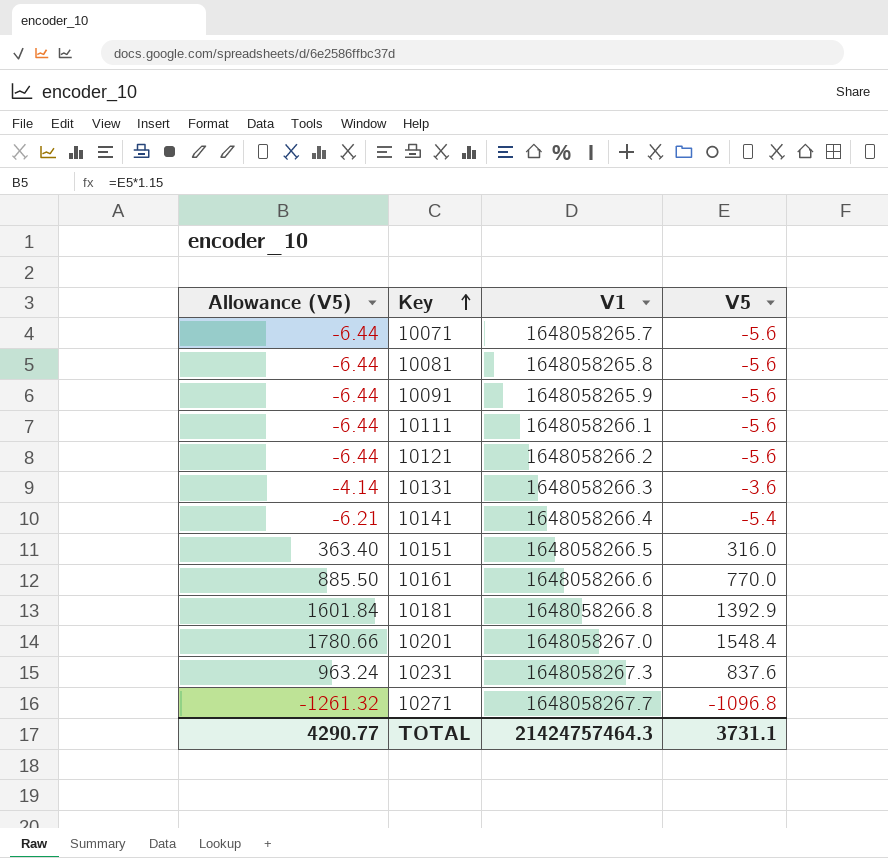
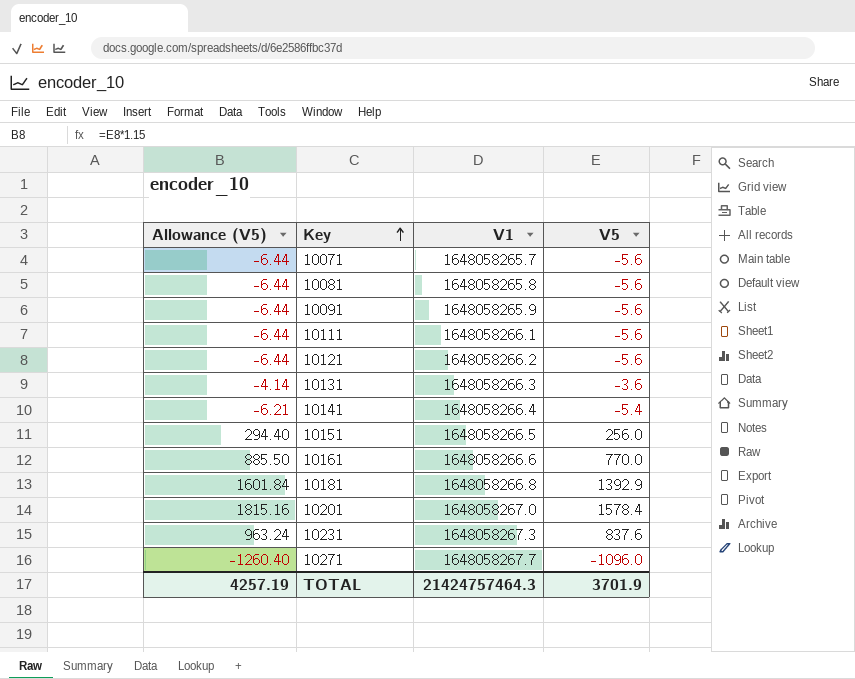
10151 | Allowance (V5): 363.40 -> 294.40
10151 | V5: 316.0 -> 256.0
10201 | Allowance (V5): 1780.66 -> 1815.16
10201 | V5: 1548.4 -> 1578.4
10271 | Allowance (V5): -1261.32 -> -1260.40
10271 | V5: -1096.8 -> -1096.0
TOTAL | Allowance (V5): 4290.77 -> 4257.19
TOTAL | V5: 3731.1 -> 3701.9

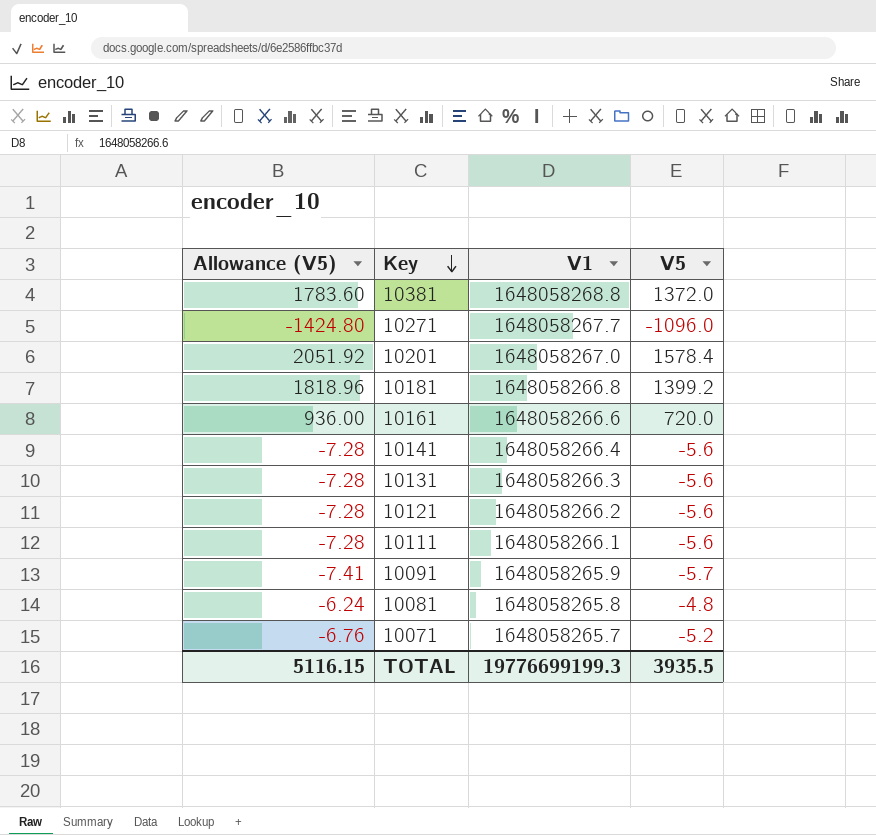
row order: Key ascending -> Key descending
column Allowance (V5) | formula: [V5] * 1.15 -> [V5] * 1.3
row 10151: 294.40 | 1648058266.5 | 256.0 -> none
row 10231: 963.24 | 1648058267.3 | 837.6 -> none
row 10381: none -> 1783.60 | 1648058268.8 | 1372.0
10181 | V5: 1392.9 -> 1399.2
10161 | V5: 770.0 -> 720.0
10141 | V5: -5.4 -> -5.6
10131 | V5: -3.6 -> -5.6
10091 | V5: -5.6 -> -5.7
10081 | V5: -5.6 -> -4.8
10071 | V5: -5.6 -> -5.2
TOTAL | Allowance (V5): 4257.19 -> 5116.15
TOTAL | V1: 21424757464.3 -> 19776699199.3
TOTAL | V5: 3701.9 -> 3935.5

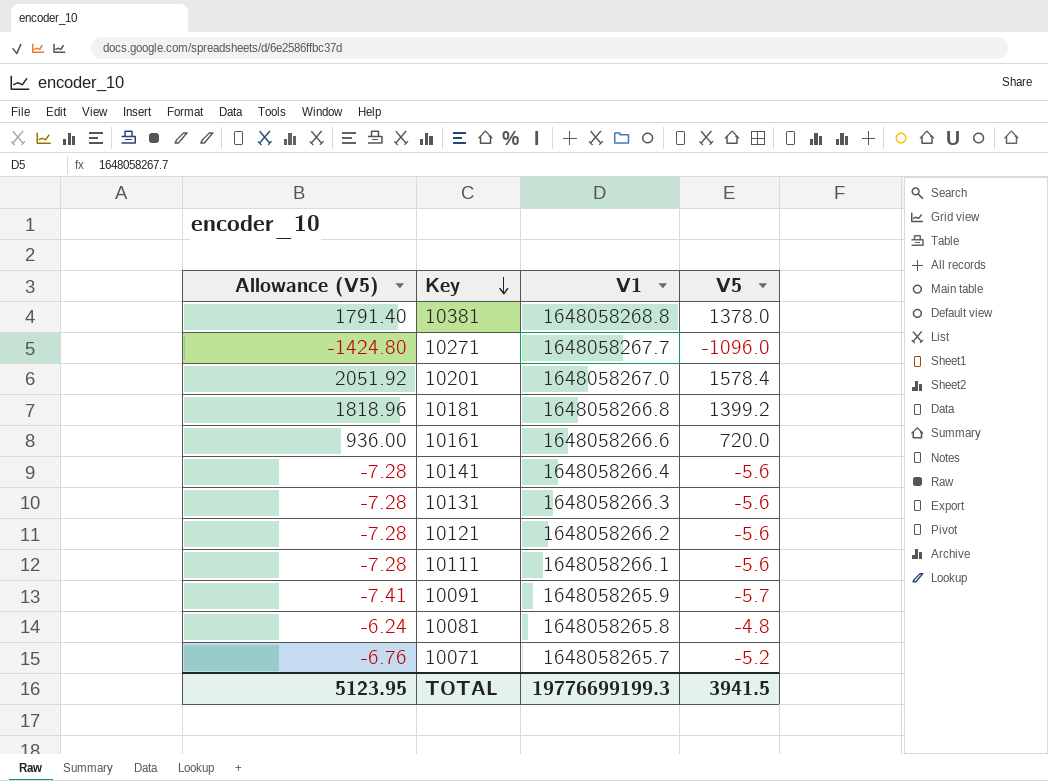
10381 | Allowance (V5): 1783.60 -> 1791.40
10381 | V5: 1372.0 -> 1378.0
TOTAL | Allowance (V5): 5116.15 -> 5123.95
TOTAL | V5: 3935.5 -> 3941.5

